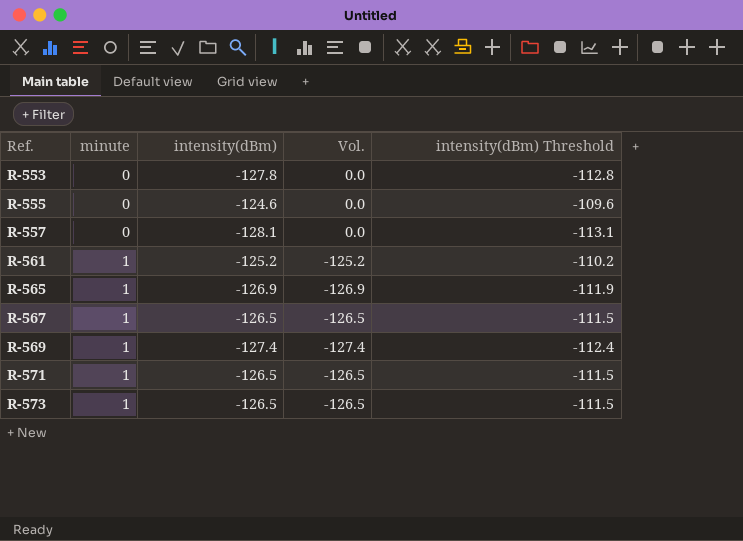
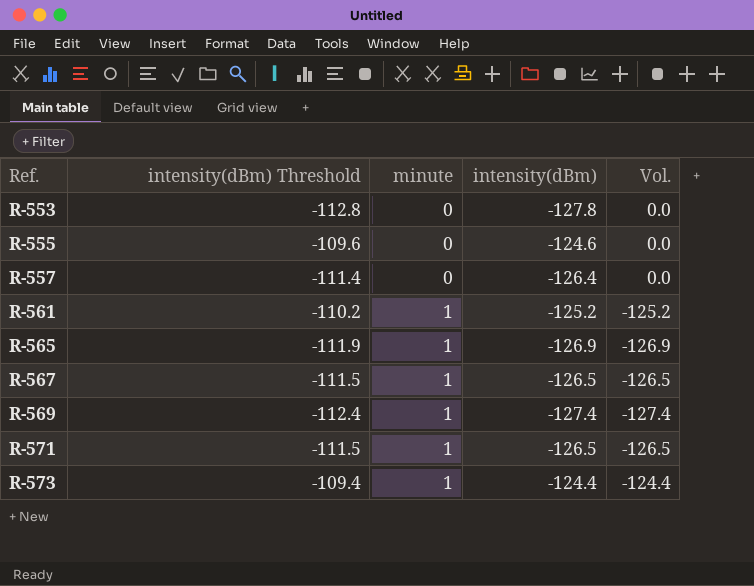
column intensity(dBm) Threshold | position: 5 -> 2
R-557 | intensity(dBm) Threshold: -113.1 -> -111.4
R-557 | intensity(dBm): -128.1 -> -126.4
R-573 | intensity(dBm) Threshold: -111.5 -> -109.4
R-573 | intensity(dBm): -126.5 -> -124.4
R-573 | Vol.: -126.5 -> -124.4

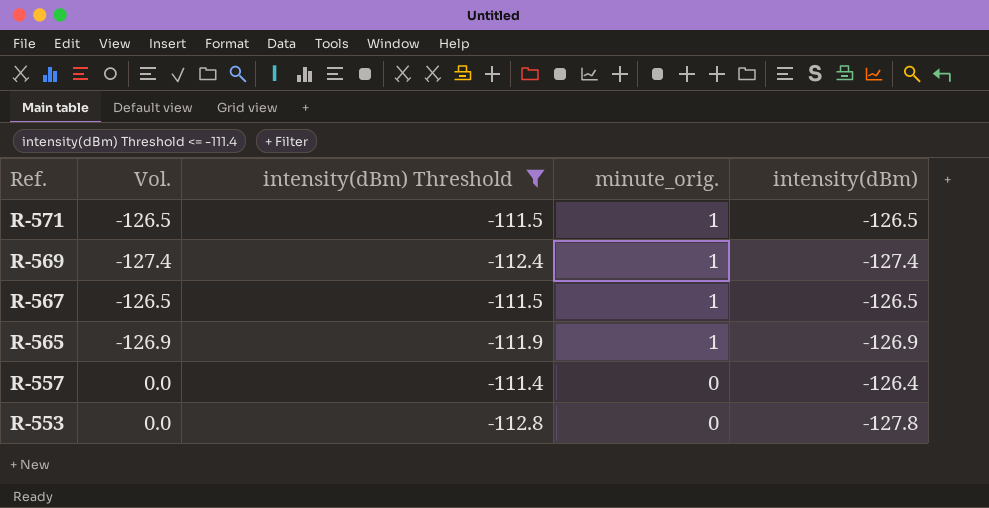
filter: none -> intensity(dBm) Threshold <= -111.4
row order: Ref. ascending -> Ref. descending
column Vol. | position: 5 -> 2
column name: minute -> minute_orig.

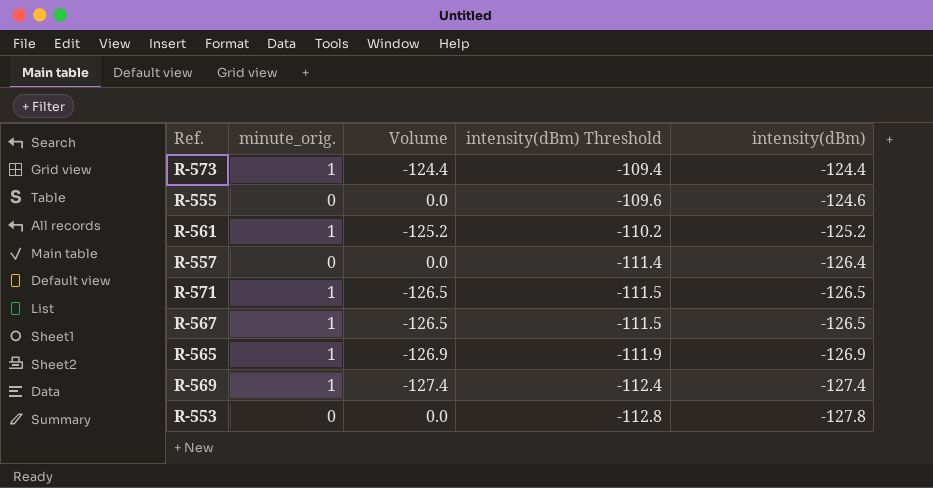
filter: intensity(dBm) Threshold <= -111.4 -> none
row order: Ref. descending -> intensity(dBm) Threshold descending
column minute_orig. | position: 4 -> 2
column name: Vol. -> Volume

